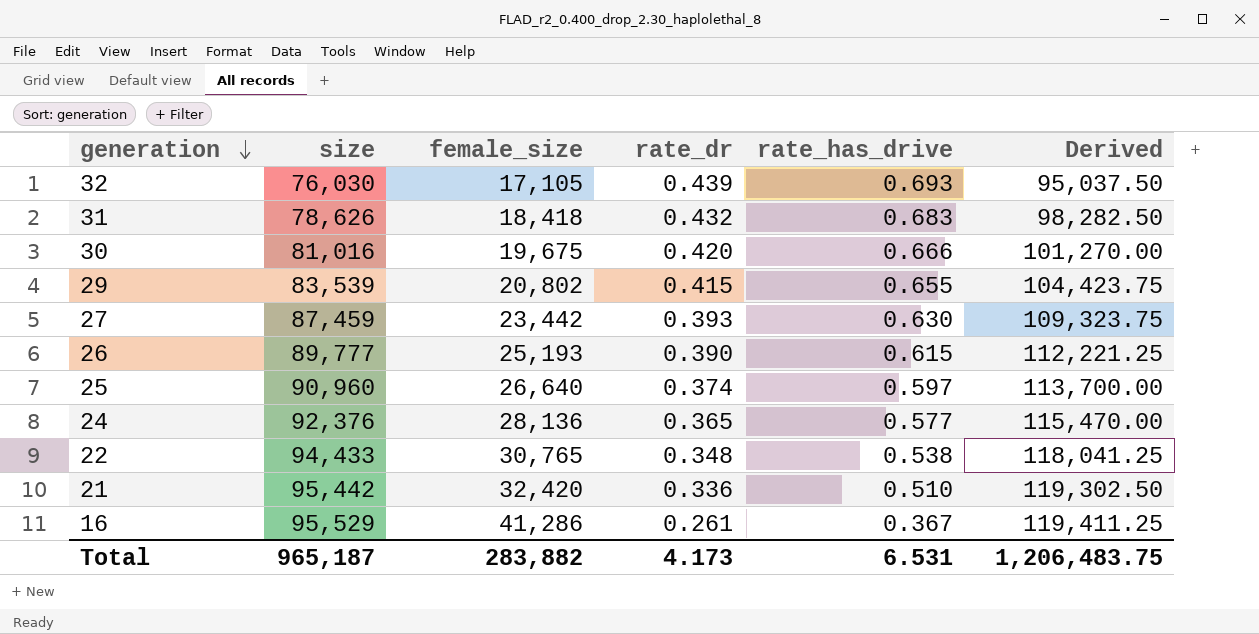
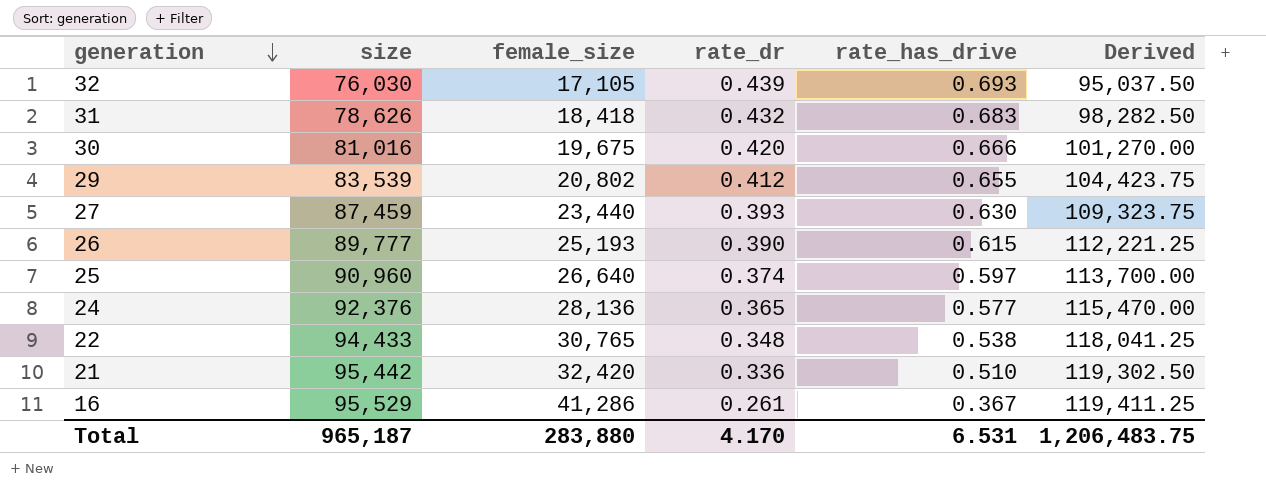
29 | rate_dr: 0.415 -> 0.412
27 | female_size: 23,442 -> 23,440
Total | female_size: 283,882 -> 283,880
Total | rate_dr: 4.173 -> 4.170

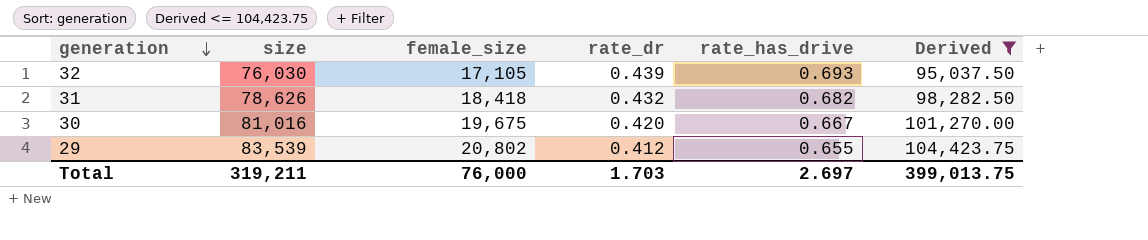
filter: none -> Derived <= 104,423.75
31 | rate_has_drive: 0.683 -> 0.682
30 | rate_has_drive: 0.666 -> 0.667
Total | size: 965,187 -> 319,211
Total | female_size: 283,880 -> 76,000
Total | rate_dr: 4.170 -> 1.703
Total | rate_has_drive: 6.531 -> 2.697
Total | Derived: 1,206,483.75 -> 399,013.75

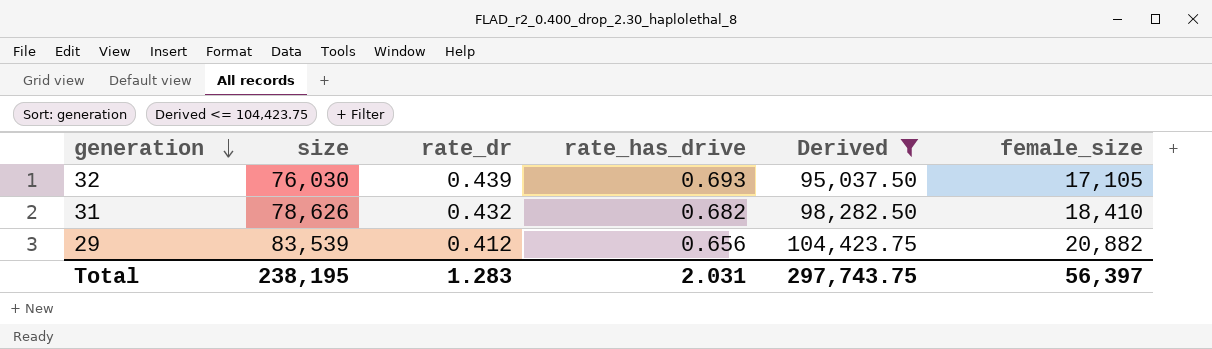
column female_size | position: 3 -> 6
row 30: 81,016 | 19,675 | 0.420 | 0.667 | 101,270.00 -> none
31 | female_size: 18,418 -> 18,410
29 | rate_has_drive: 0.655 -> 0.656
29 | female_size: 20,802 -> 20,882
Total | size: 319,211 -> 238,195
Total | rate_dr: 1.703 -> 1.283
Total | rate_has_drive: 2.697 -> 2.031
Total | Derived: 399,013.75 -> 297,743.75
Total | female_size: 76,000 -> 56,397

